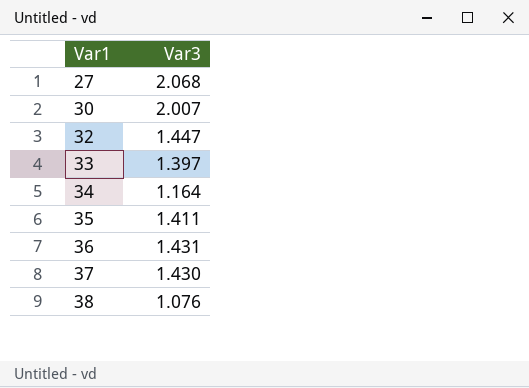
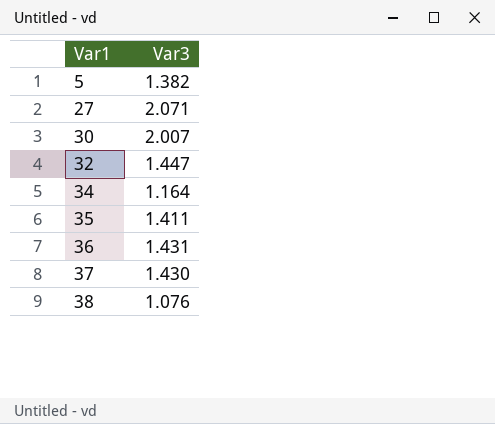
row 33: 1.397 -> none
row 5: none -> 1.382
27 | Var3: 2.068 -> 2.071

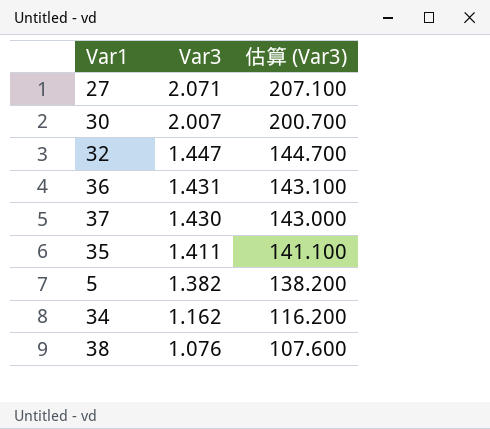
row order: Var1 ascending -> Var3 descending
column 估算 (Var3) | formula: none -> [Var3] * 100
34 | Var3: 1.164 -> 1.162

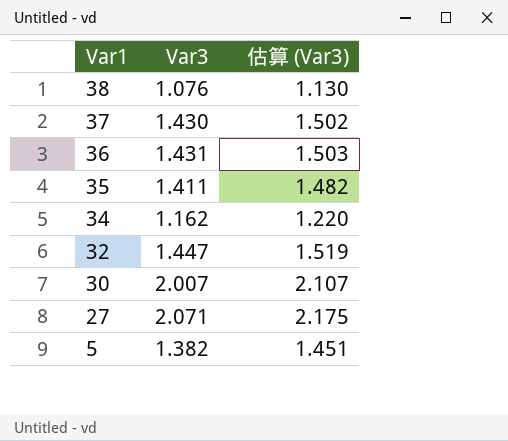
row order: Var3 descending -> Var1 descending
column 估算 (Var3) | formula: [Var3] * 100 -> [Var3] * 1.05

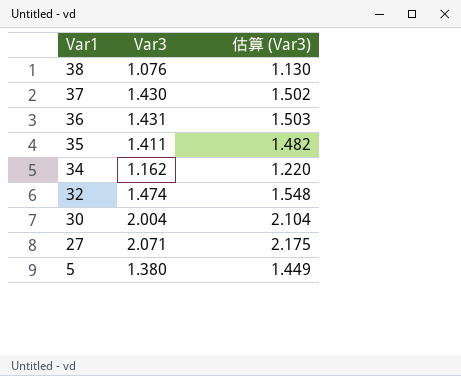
32 | Var3: 1.447 -> 1.474
32 | 估算 (Var3): 1.519 -> 1.548
30 | Var3: 2.007 -> 2.004
30 | 估算 (Var3): 2.107 -> 2.104
5 | Var3: 1.382 -> 1.380
5 | 估算 (Var3): 1.451 -> 1.449

